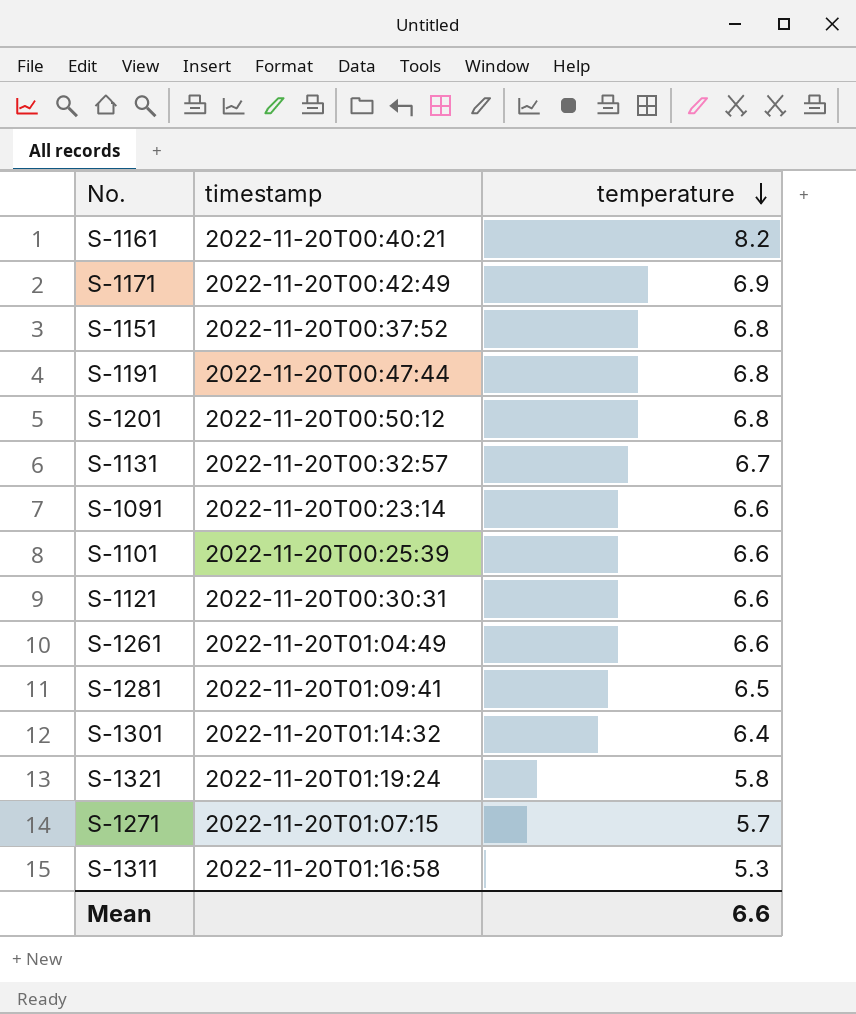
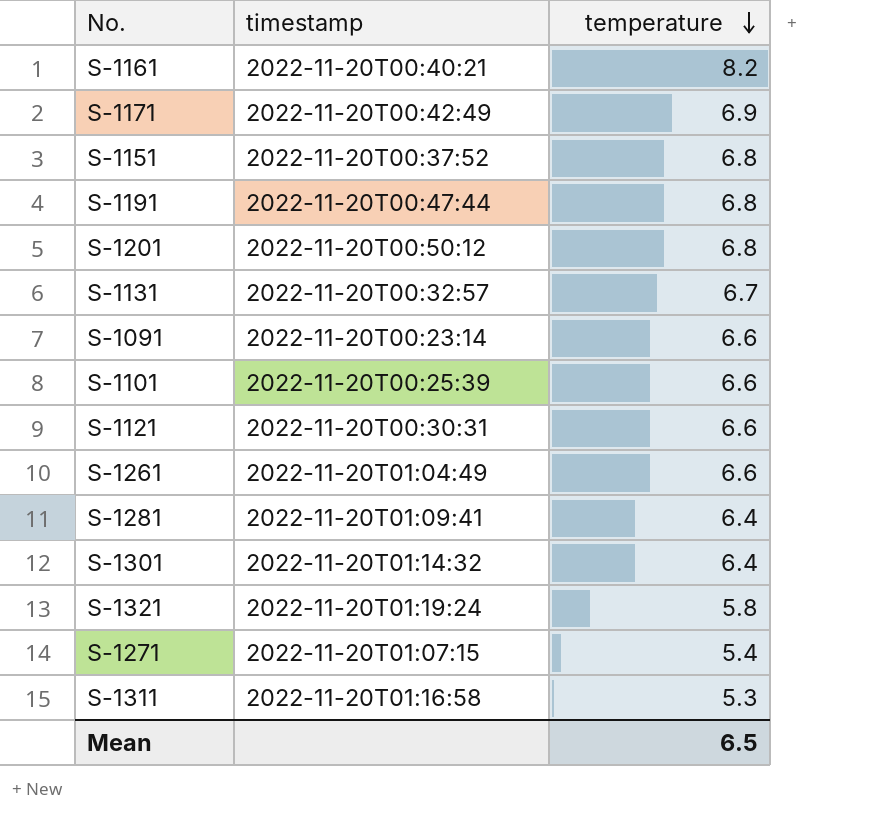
S-1281 | temperature: 6.5 -> 6.4
S-1271 | temperature: 5.7 -> 5.4
Mean | temperature: 6.6 -> 6.5

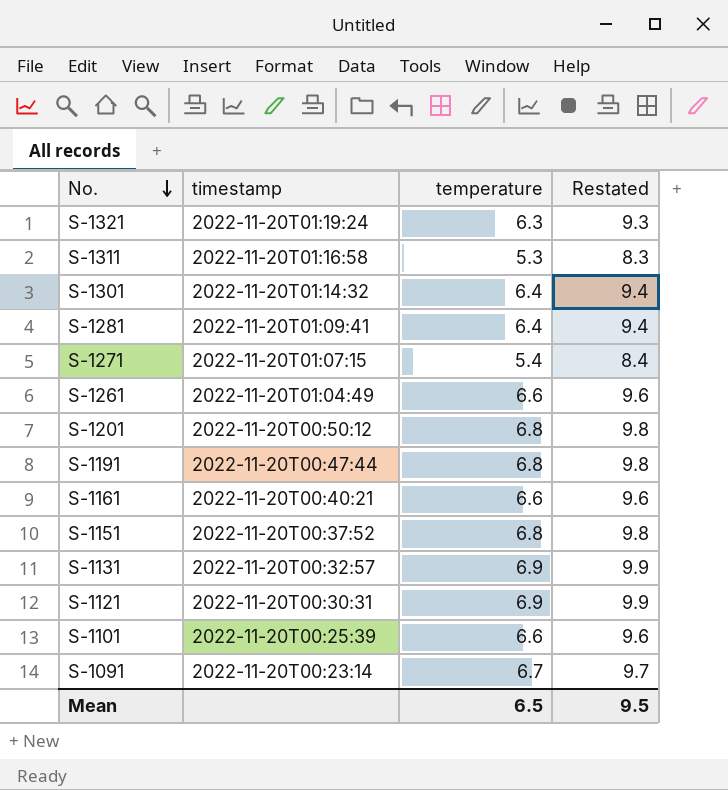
row order: temperature descending -> No. descending
column Restated | formula: none -> [temperature] + 3
row S-1171: 2022-11-20T00:42:49 | 6.9 -> none
S-1321 | temperature: 5.8 -> 6.3
S-1161 | temperature: 8.2 -> 6.6
S-1131 | temperature: 6.7 -> 6.9
S-1121 | temperature: 6.6 -> 6.9
S-1091 | temperature: 6.6 -> 6.7

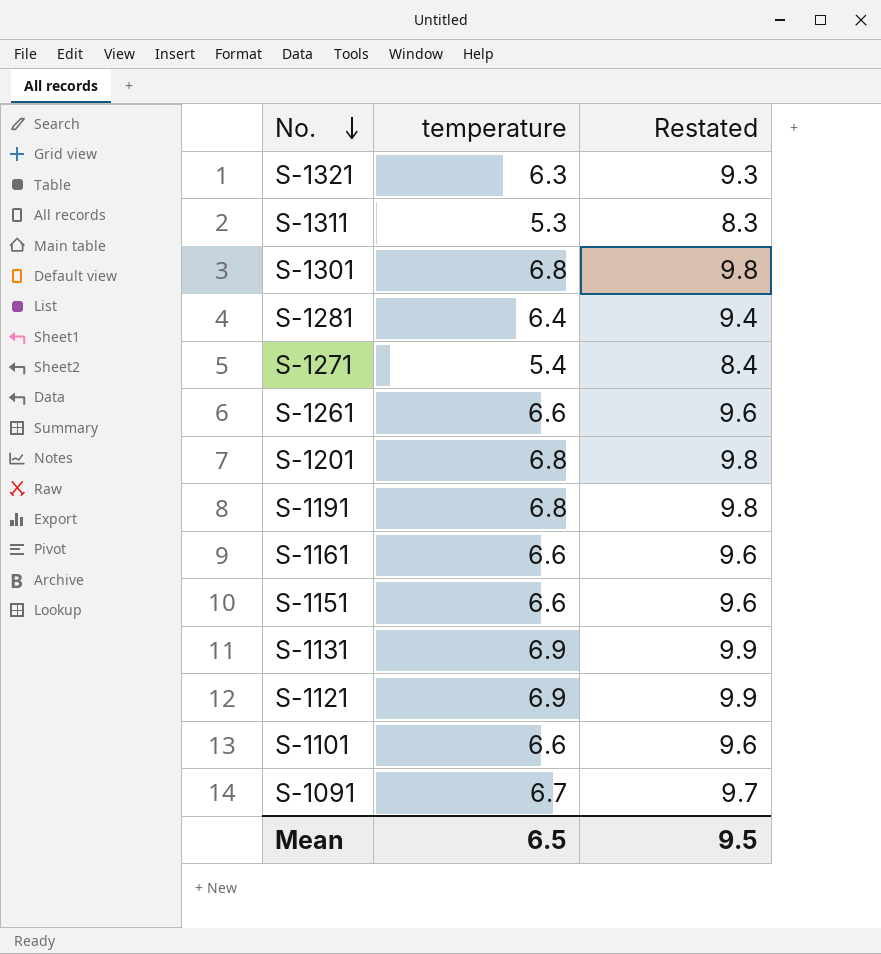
column timestamp | position: 2 -> none
S-1301 | temperature: 6.4 -> 6.8
S-1301 | Restated: 9.4 -> 9.8
S-1151 | temperature: 6.8 -> 6.6
S-1151 | Restated: 9.8 -> 9.6

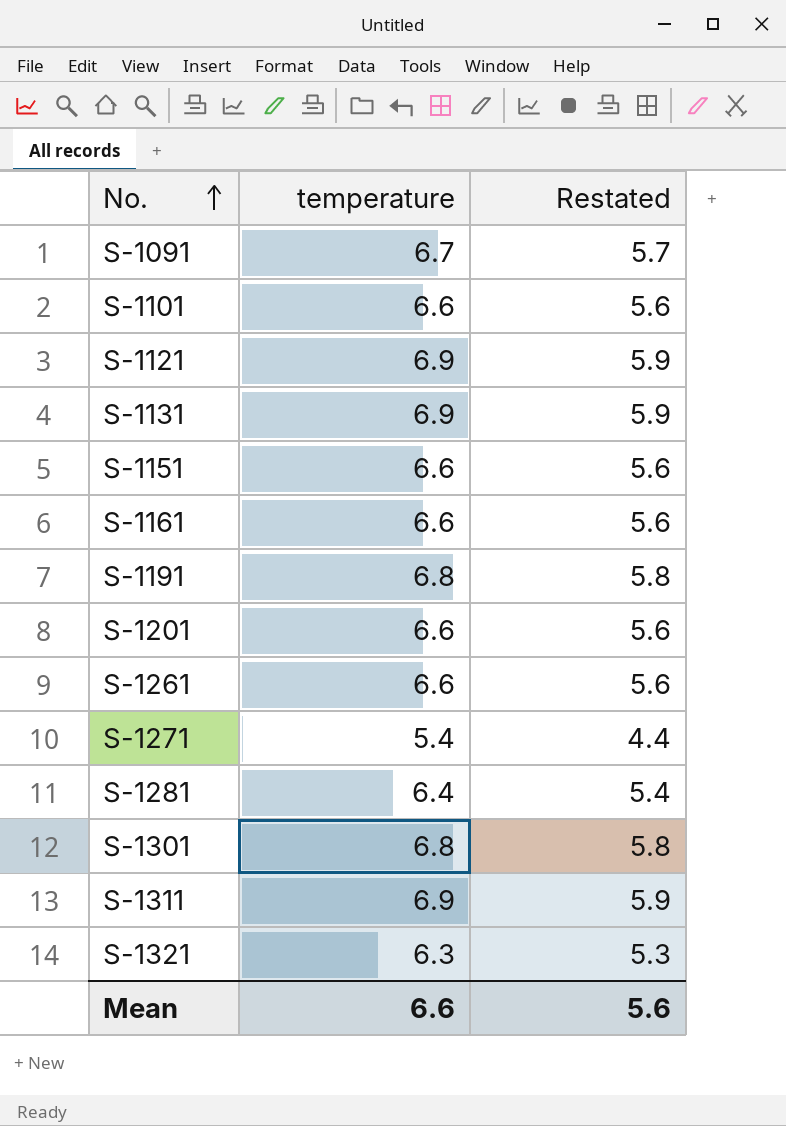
row order: No. descending -> No. ascending
column Restated | formula: [temperature] + 3 -> [temperature] - 1
S-1201 | temperature: 6.8 -> 6.6
S-1311 | temperature: 5.3 -> 6.9
Mean | temperature: 6.5 -> 6.6
Mean | Restated: 9.5 -> 5.6

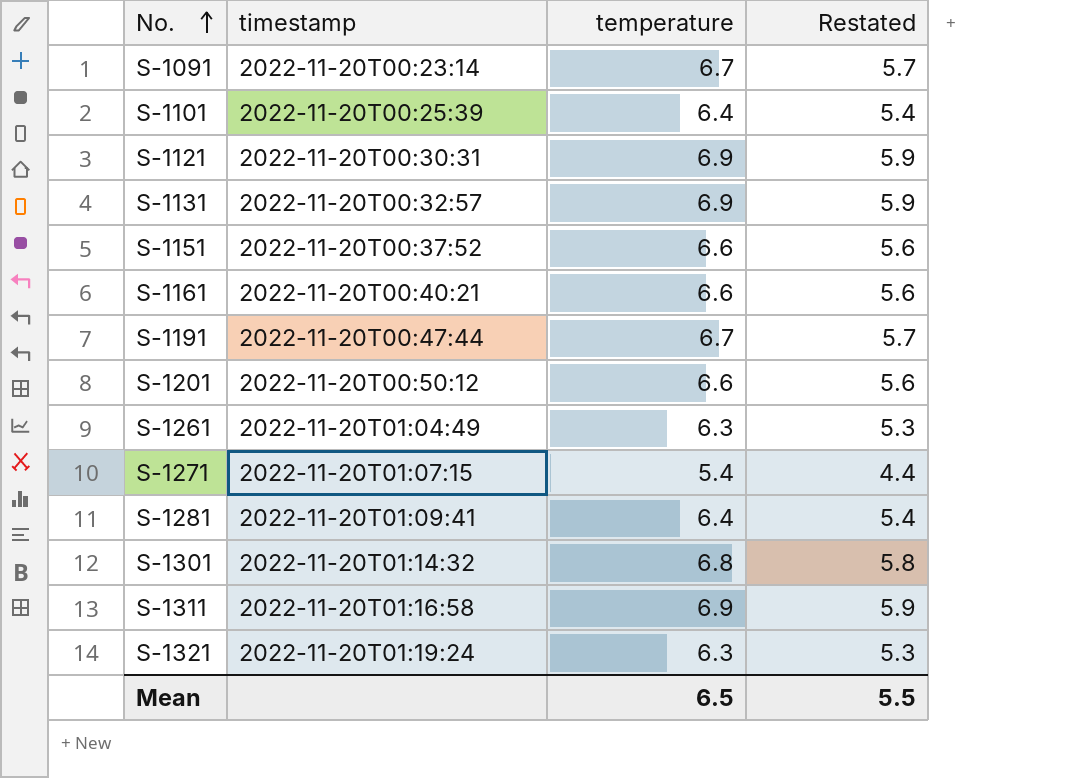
column timestamp | position: none -> 2
S-1101 | temperature: 6.6 -> 6.4
S-1101 | Restated: 5.6 -> 5.4
S-1191 | temperature: 6.8 -> 6.7
S-1191 | Restated: 5.8 -> 5.7
S-1261 | temperature: 6.6 -> 6.3
S-1261 | Restated: 5.6 -> 5.3
Mean | temperature: 6.6 -> 6.5
Mean | Restated: 5.6 -> 5.5

